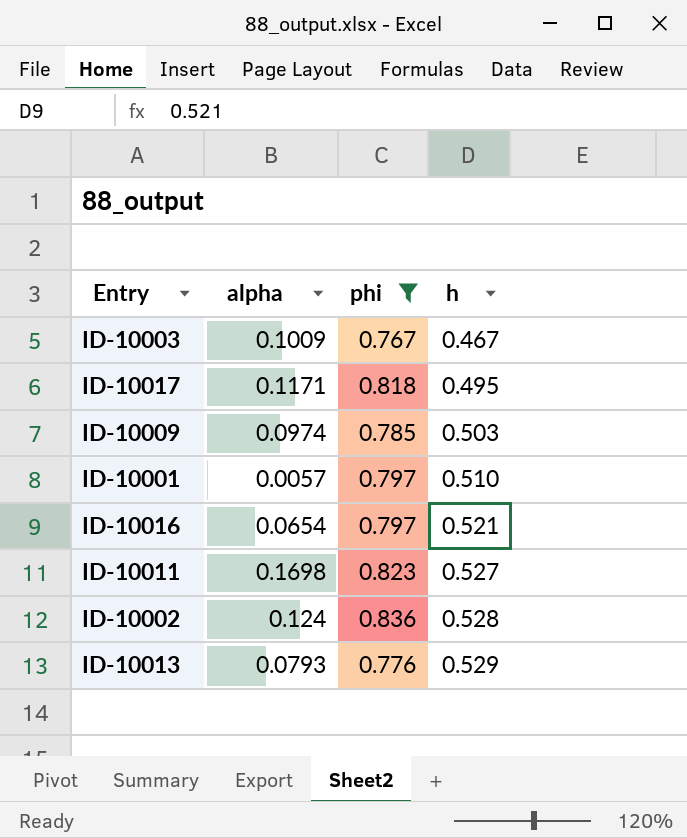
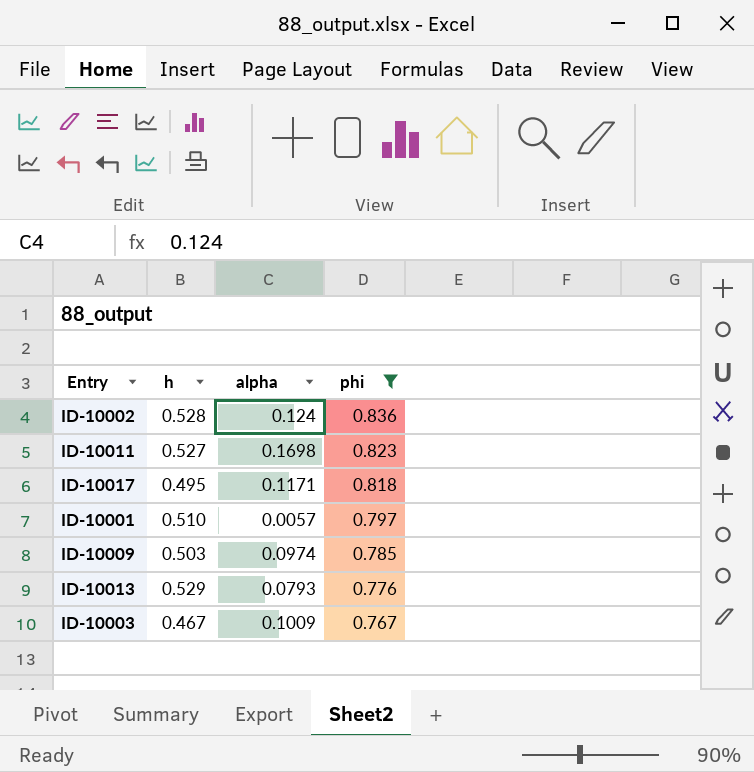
row order: h ascending -> phi descending
column h | position: 4 -> 2
row ID-10016: 0.0654 | 0.797 | 0.521 -> none

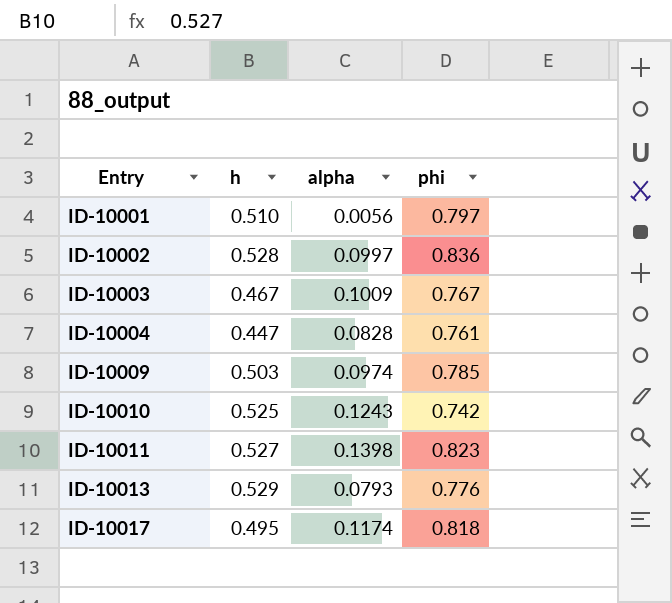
filter: phi >= 0.767 -> none
row order: phi descending -> Entry ascending
ID-10001 | alpha: 0.0057 -> 0.0056
ID-10002 | alpha: 0.124 -> 0.0997
ID-10011 | alpha: 0.1698 -> 0.1398
ID-10017 | alpha: 0.1171 -> 0.1174

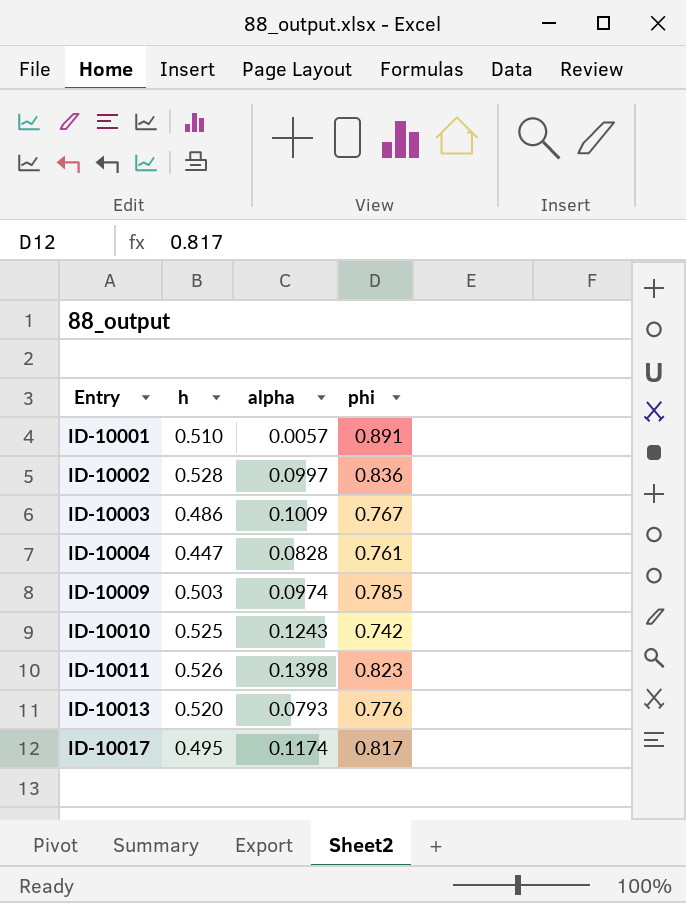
ID-10001 | alpha: 0.0056 -> 0.0057
ID-10001 | phi: 0.797 -> 0.891
ID-10003 | h: 0.467 -> 0.486
ID-10011 | h: 0.527 -> 0.526
ID-10013 | h: 0.529 -> 0.520
ID-10017 | phi: 0.818 -> 0.817

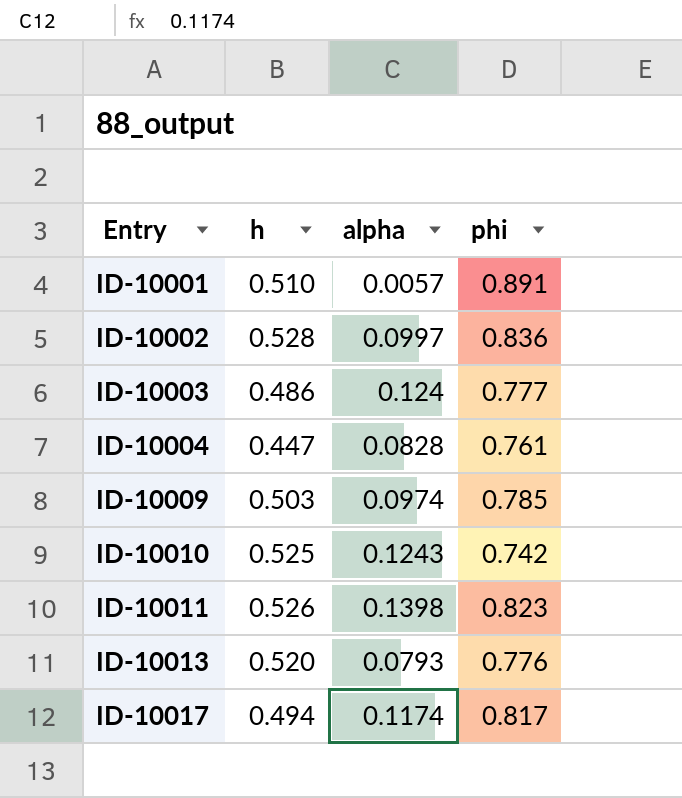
ID-10003 | alpha: 0.1009 -> 0.124
ID-10003 | phi: 0.767 -> 0.777
ID-10017 | h: 0.495 -> 0.494

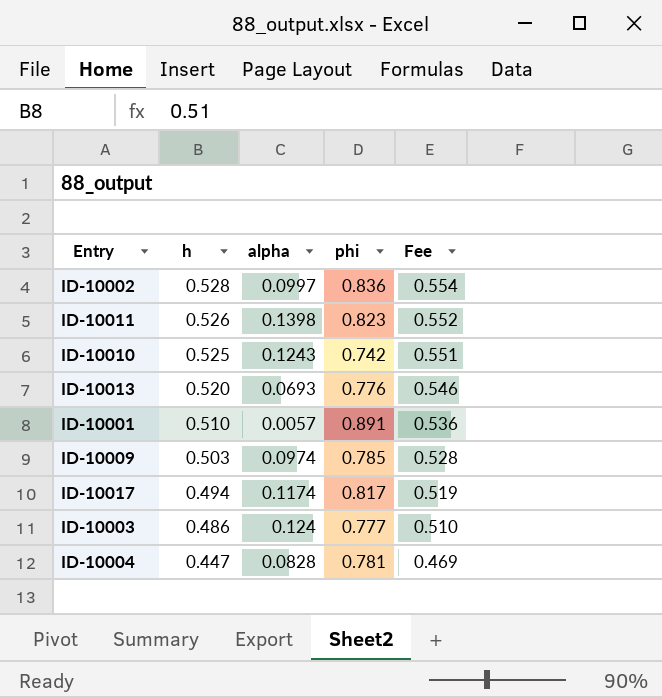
row order: Entry ascending -> h descending
column Fee | formula: none -> [h] * 1.05
ID-10013 | alpha: 0.0793 -> 0.0693
ID-10004 | phi: 0.761 -> 0.781

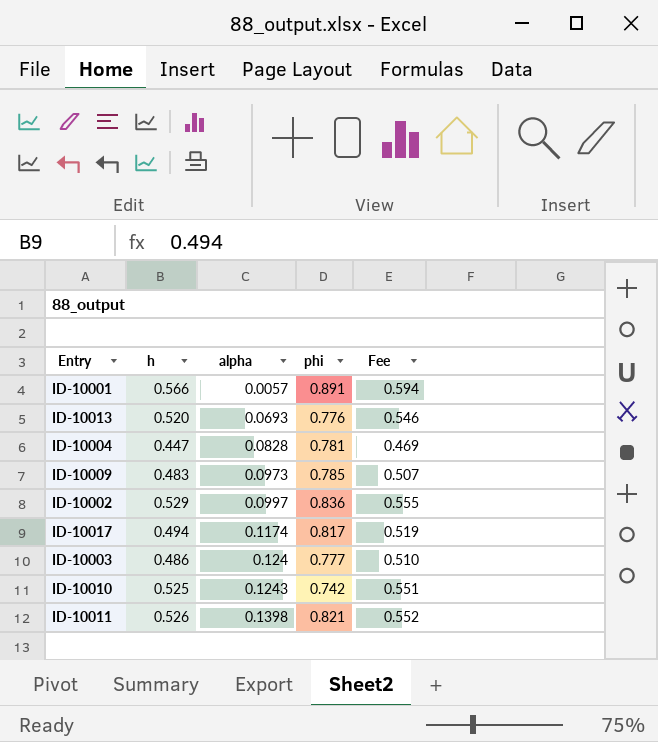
row order: h descending -> alpha ascending
ID-10001 | h: 0.510 -> 0.566
ID-10001 | Fee: 0.536 -> 0.594
ID-10009 | h: 0.503 -> 0.483
ID-10009 | alpha: 0.0974 -> 0.0973
ID-10009 | Fee: 0.528 -> 0.507
ID-10002 | h: 0.528 -> 0.529
ID-10002 | Fee: 0.554 -> 0.555
ID-10011 | phi: 0.823 -> 0.821

